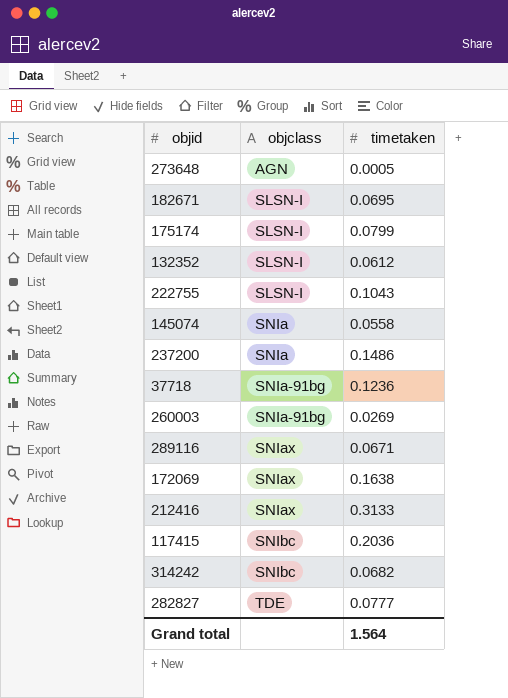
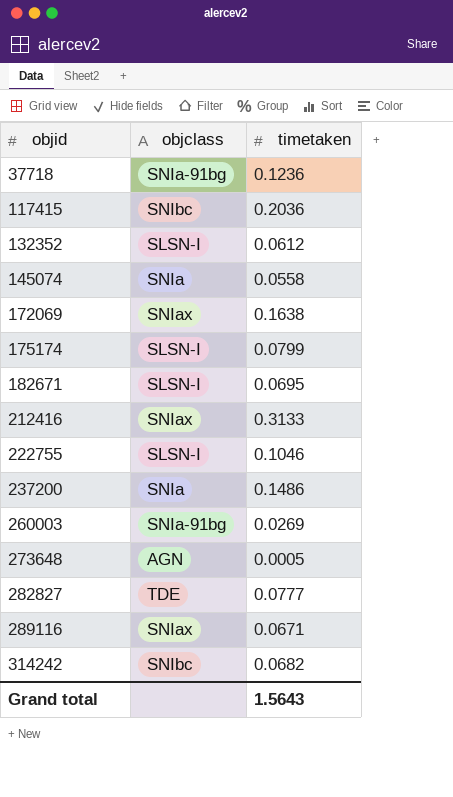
row order: objclass ascending -> objid ascending
222755 | timetaken: 0.1043 -> 0.1046
Grand total | timetaken: 1.564 -> 1.5643

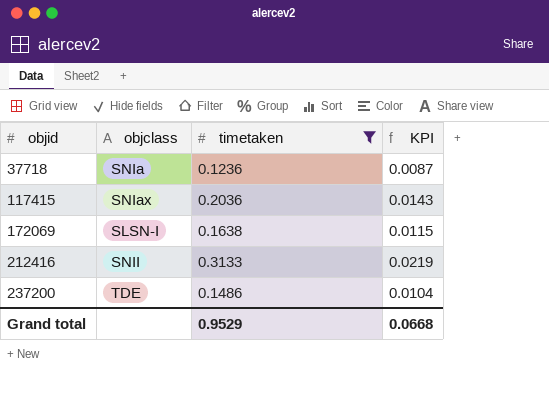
filter: none -> timetaken >= 0.1236
column KPI | formula: none -> [timetaken] * 0.07
37718 | objclass: SNIa-91bg -> SNIa
117415 | objclass: SNIbc -> SNIax
172069 | objclass: SNIax -> SLSN-I
212416 | objclass: SNIax -> SNII
237200 | objclass: SNIa -> TDE
Grand total | timetaken: 1.5643 -> 0.9529

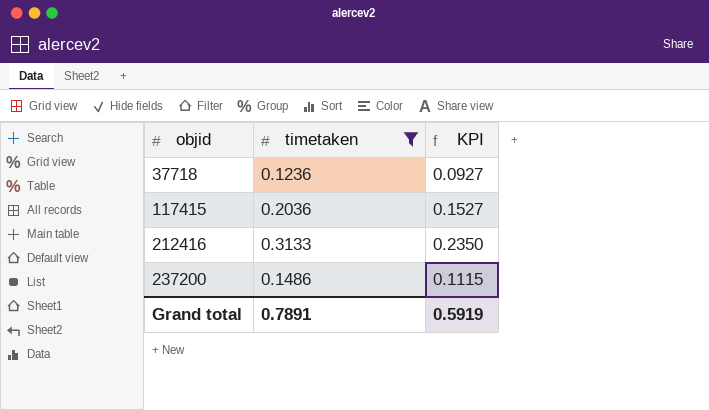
column objclass | position: 2 -> none
column KPI | formula: [timetaken] * 0.07 -> [timetaken] * 0.75
row 172069: SLSN-I | 0.1638 | 0.0115 -> none
Grand total | timetaken: 0.9529 -> 0.7891
Grand total | KPI: 0.0668 -> 0.5919

